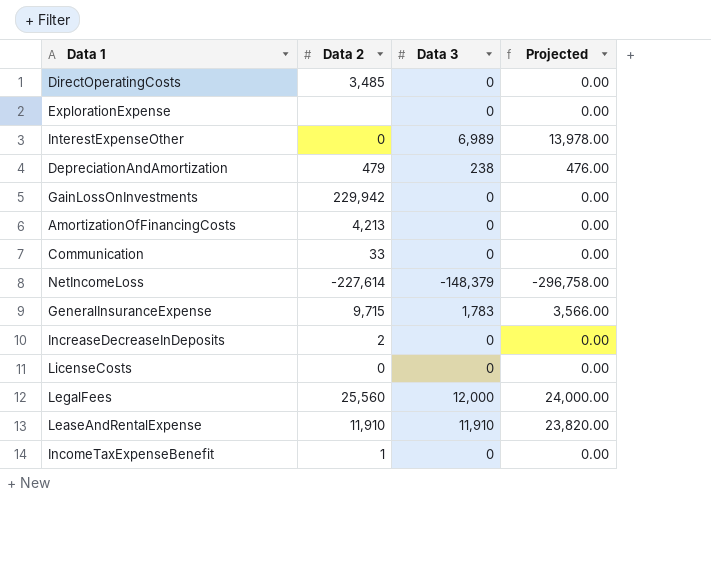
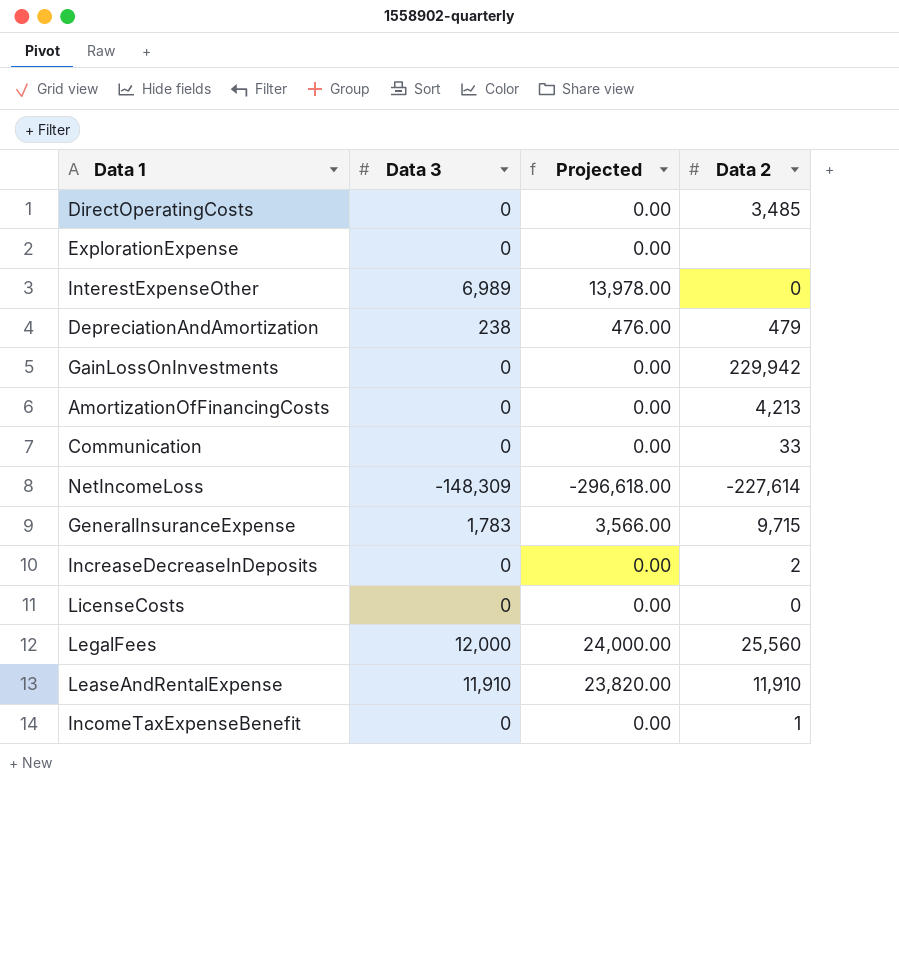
column Data 2 | position: 2 -> 4
NetIncomeLoss | Data 3: -148,379 -> -148,309
NetIncomeLoss | Projected: -296,758.00 -> -296,618.00

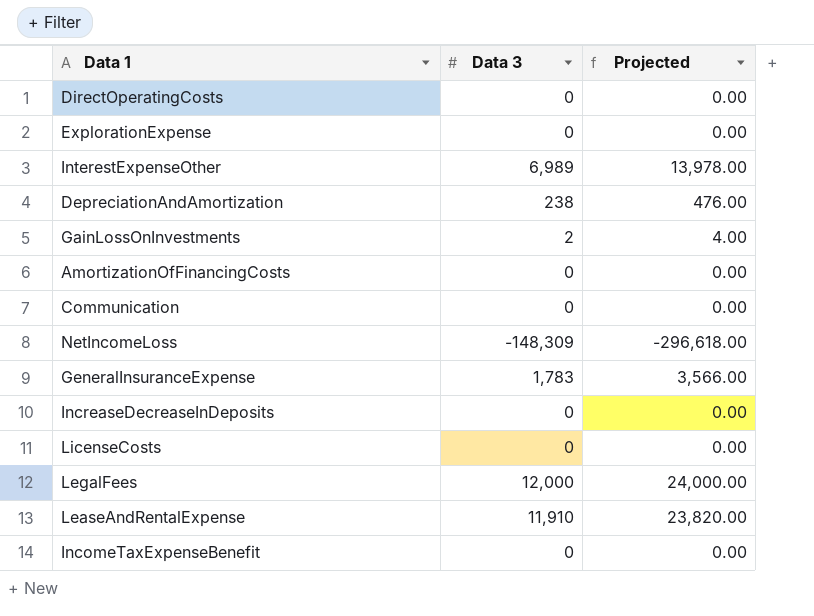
column Data 2 | position: 4 -> none
GainLossOnInvestments | Data 3: 0 -> 2
GainLossOnInvestments | Projected: 0.00 -> 4.00

